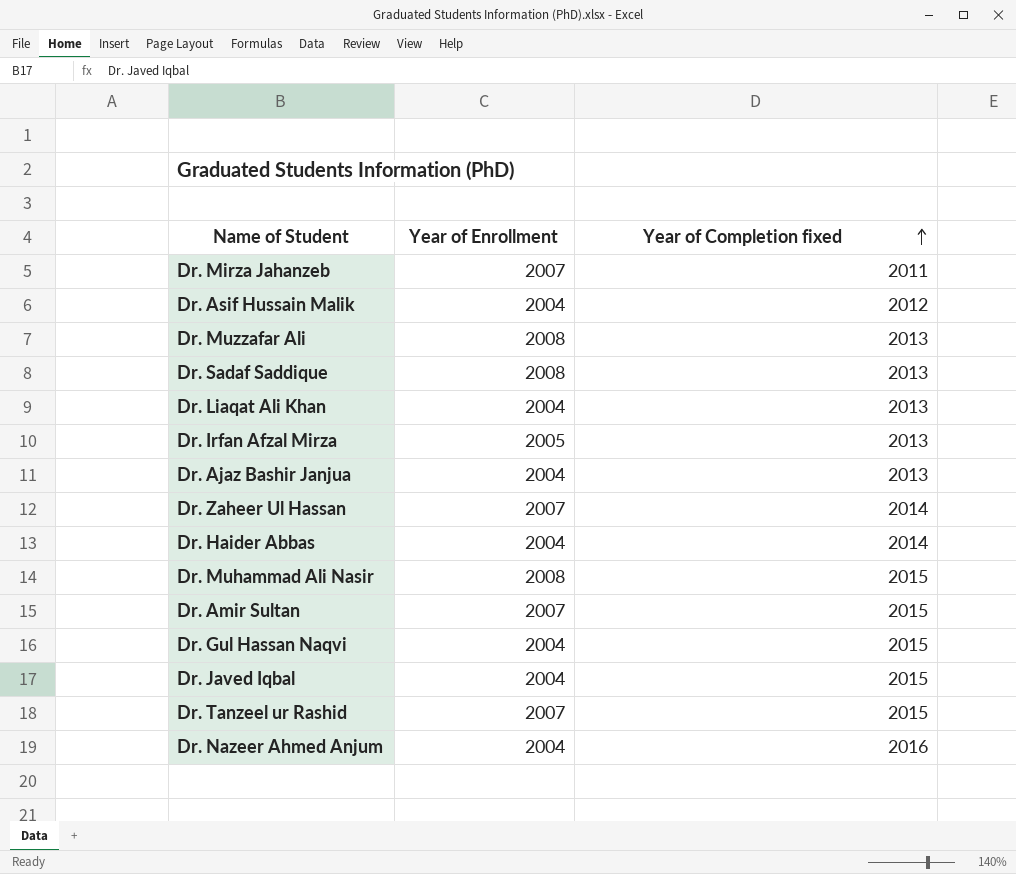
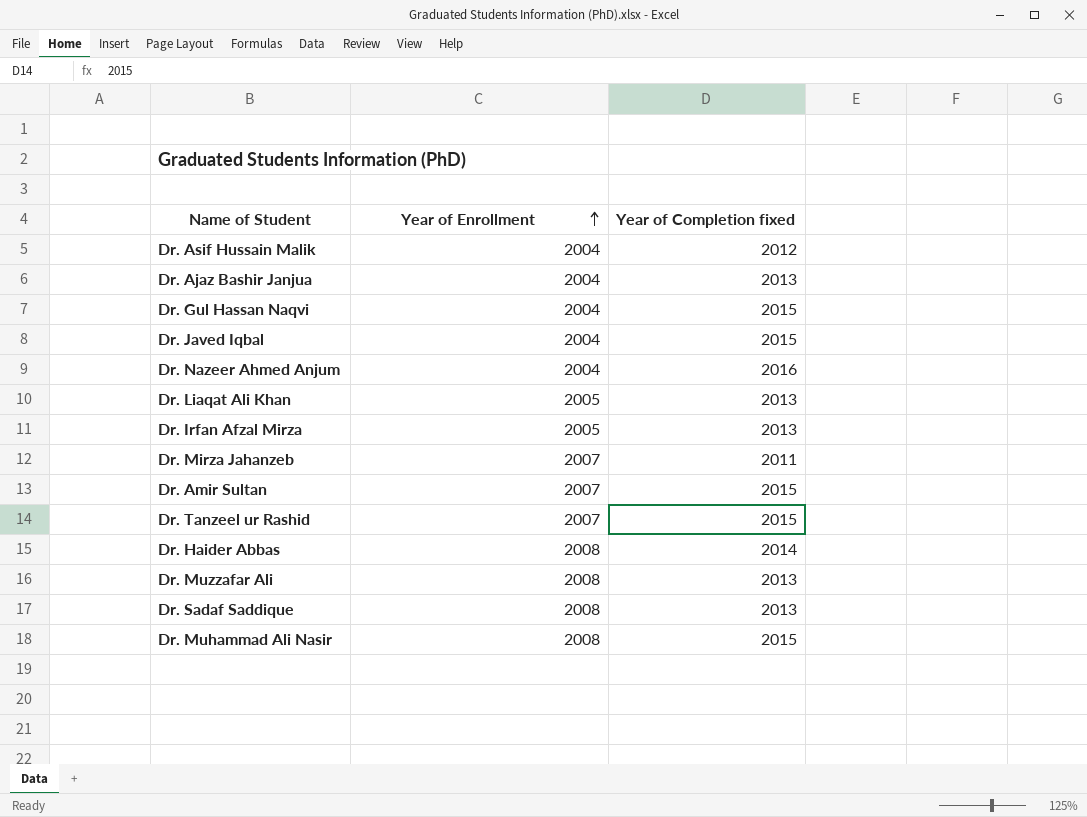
row order: Year of Completion fixed ascending -> Year of Enrollment ascending
row Dr. Zaheer Ul Hassan: 2007 | 2014 -> none
Dr. Liaqat Ali Khan | Year of Enrollment: 2004 -> 2005
Dr. Haider Abbas | Year of Enrollment: 2004 -> 2008

